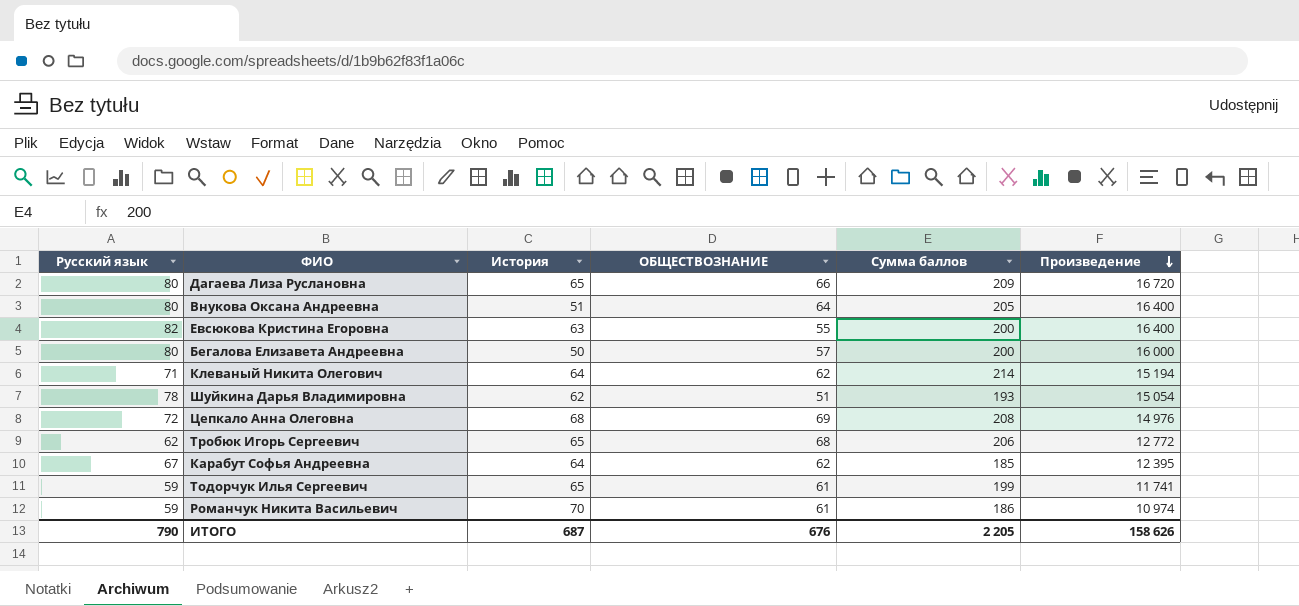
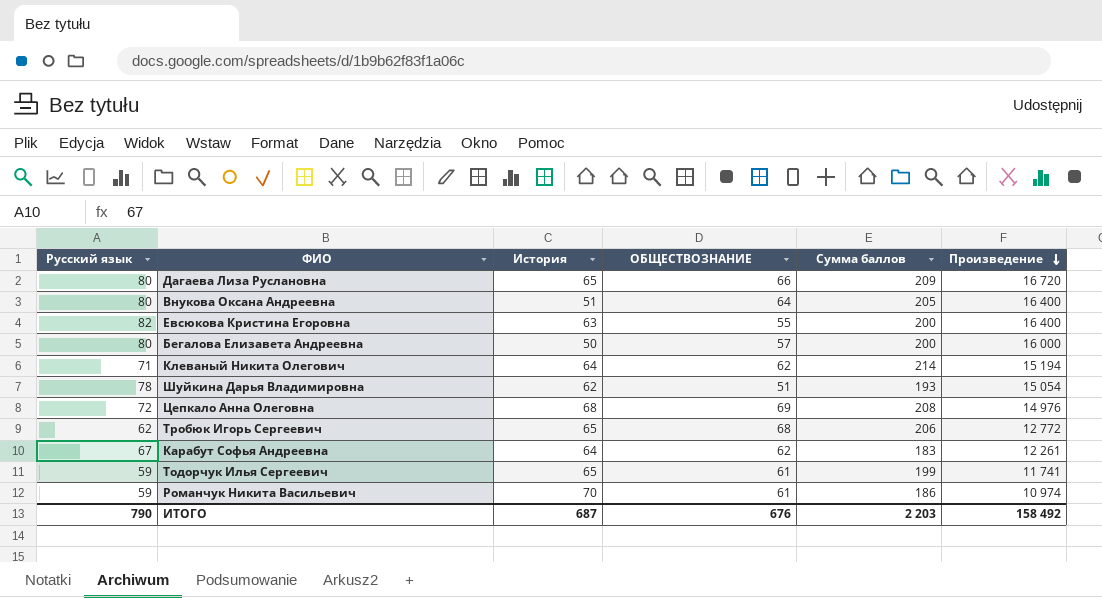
Карабут Софья Андреевна | Сумма баллов: 185 -> 183
Карабут Софья Андреевна | Произведение: 12 395 -> 12 261
ИТОГО | Сумма баллов: 2 205 -> 2 203
ИТОГО | Произведение: 158 626 -> 158 492

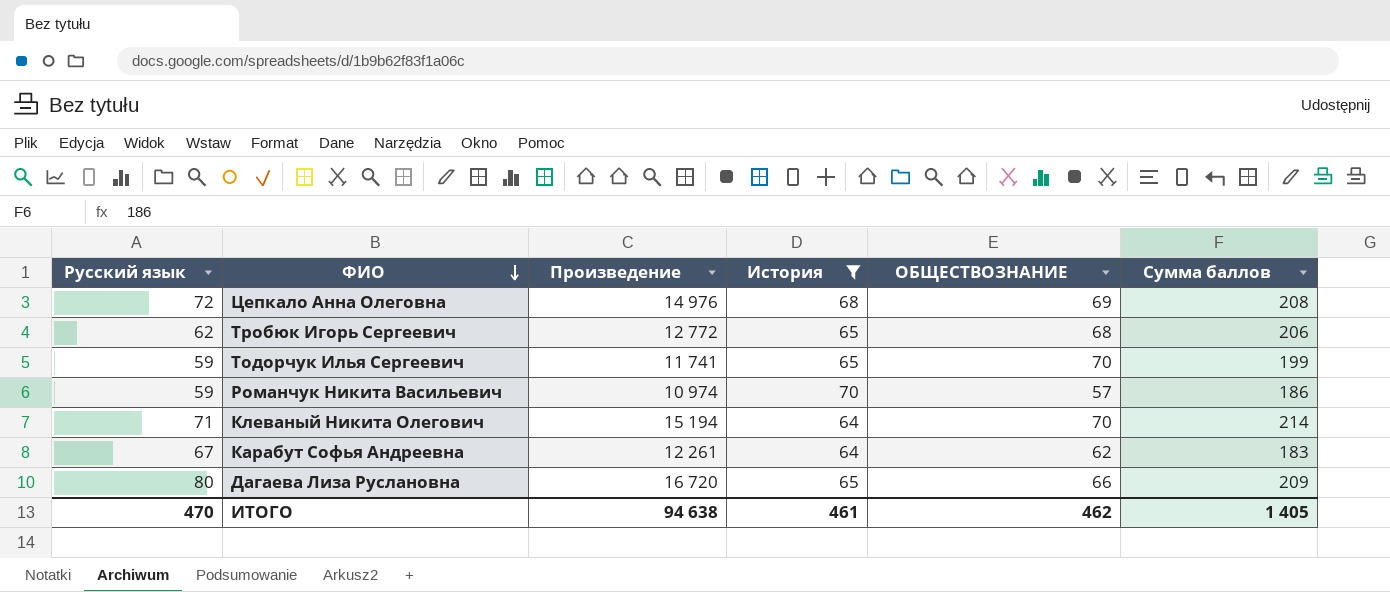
filter: none -> История >= 64
row order: Произведение descending -> ФИО descending
column Произведение | position: 6 -> 3
Тодорчук Илья Сергеевич | ОБЩЕСТВОЗНАНИЕ: 61 -> 70
Романчук Никита Васильевич | ОБЩЕСТВОЗНАНИЕ: 61 -> 57
Клеваный Никита Олегович | ОБЩЕСТВОЗНАНИЕ: 62 -> 70
ИТОГО | Русский язык: 790 -> 470
ИТОГО | Произведение: 158 492 -> 94 638
ИТОГО | История: 687 -> 461
ИТОГО | ОБЩЕСТВОЗНАНИЕ: 676 -> 462
ИТОГО | Сумма баллов: 2 203 -> 1 405

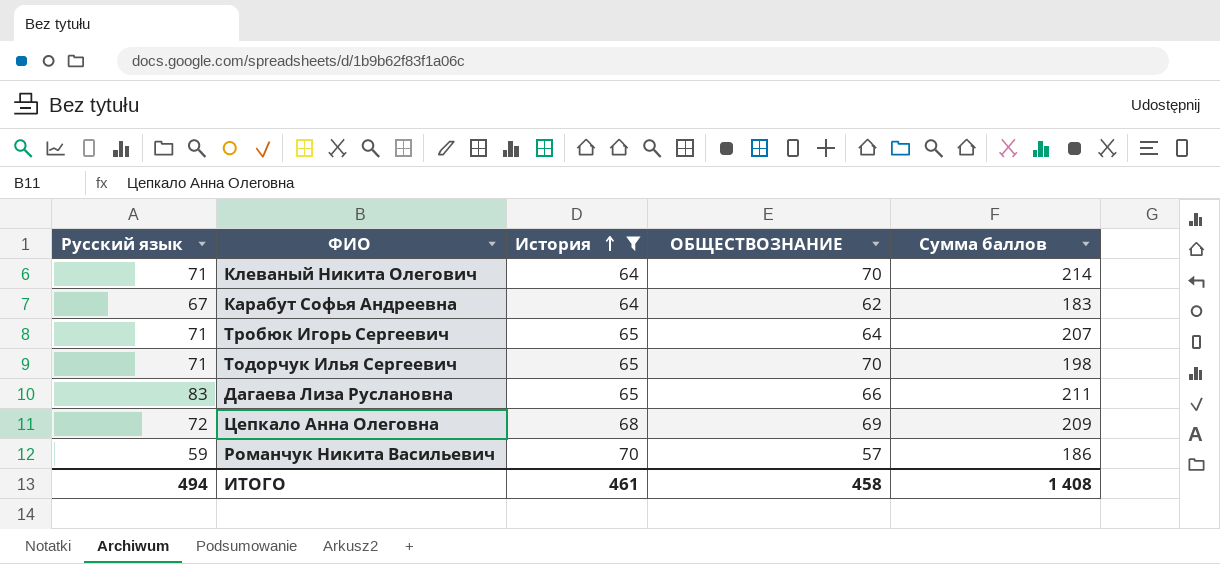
row order: ФИО descending -> История ascending
column Произведение | formula: [Русский язык] * [Сумма баллов] -> none
Тробюк Игорь Сергеевич | Русский язык: 62 -> 71
Тробюк Игорь Сергеевич | ОБЩЕСТВОЗНАНИЕ: 68 -> 64
Тробюк Игорь Сергеевич | Сумма баллов: 206 -> 207
Тодорчук Илья Сергеевич | Русский язык: 59 -> 71
Тодорчук Илья Сергеевич | Сумма баллов: 199 -> 198
Дагаева Лиза Руслановна | Русский язык: 80 -> 83
Дагаева Лиза Руслановна | Сумма баллов: 209 -> 211
Цепкало Анна Олеговна | Сумма баллов: 208 -> 209
ИТОГО | Русский язык: 470 -> 494
ИТОГО | ОБЩЕСТВОЗНАНИЕ: 462 -> 458
ИТОГО | Сумма баллов: 1 405 -> 1 408

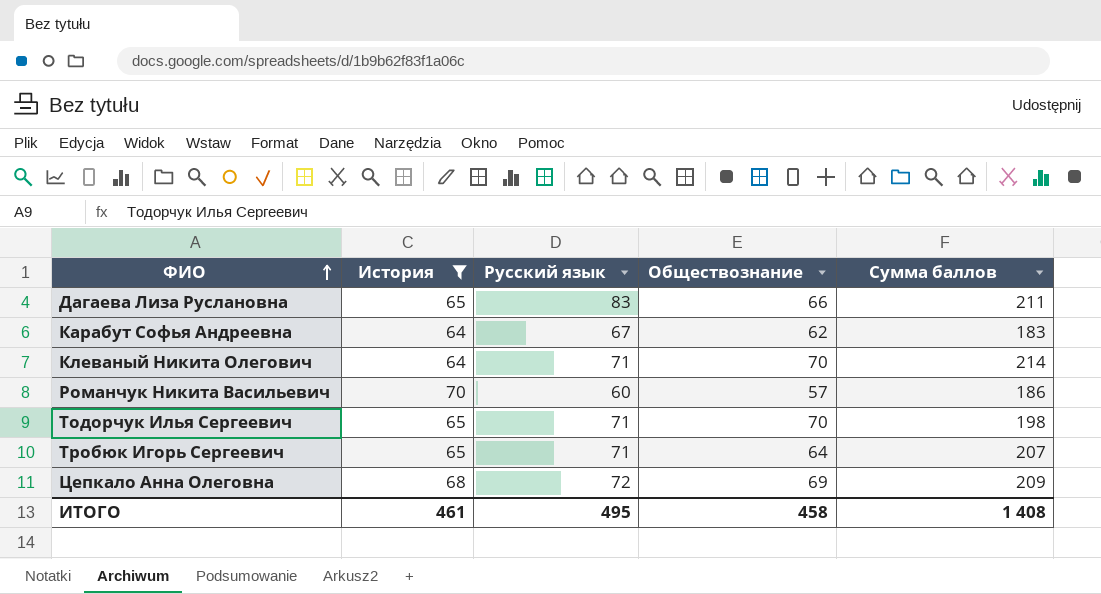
row order: История ascending -> ФИО ascending
column Русский язык | position: 1 -> 3
column name: ОБЩЕСТВОЗНАНИЕ -> Обществознание
Романчук Никита Васильевич | Русский язык: 59 -> 60
ИТОГО | Русский язык: 494 -> 495

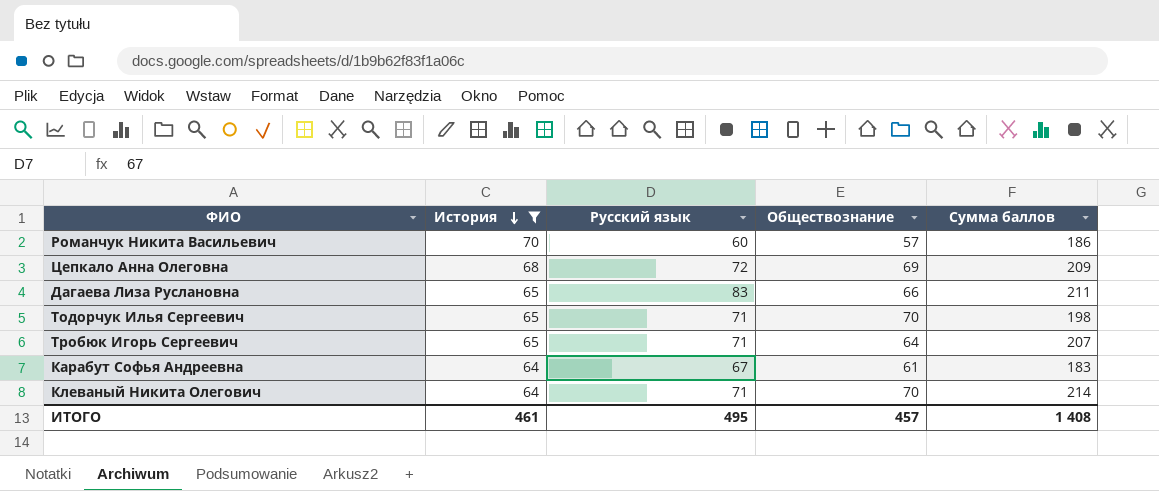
row order: ФИО ascending -> История descending
Карабут Софья Андреевна | Обществознание: 62 -> 61
ИТОГО | Обществознание: 458 -> 457

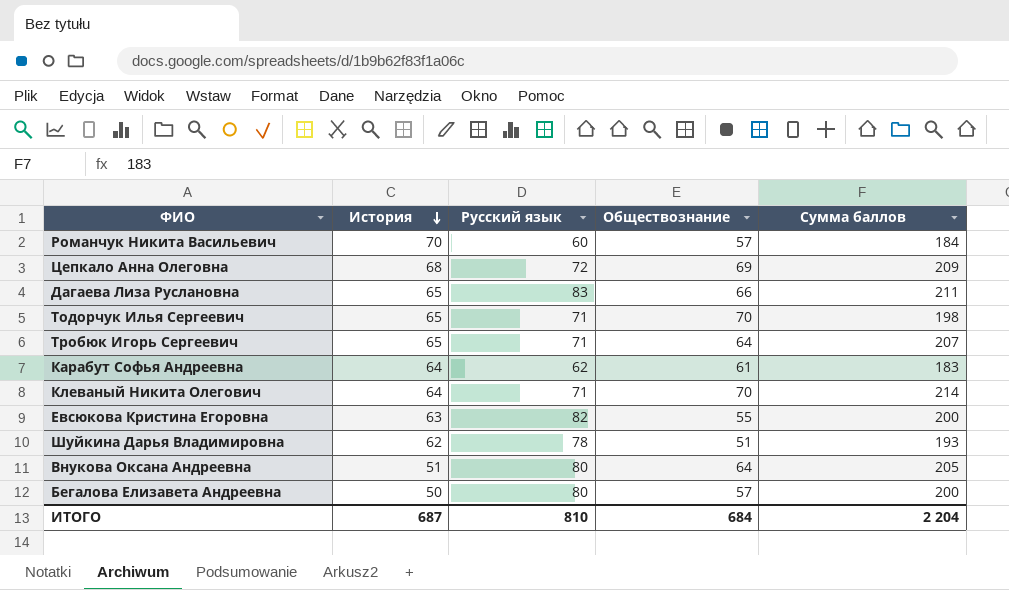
filter: История >= 64 -> none
Романчук Никита Васильевич | Сумма баллов: 186 -> 184
Карабут Софья Андреевна | Русский язык: 67 -> 62
ИТОГО | История: 461 -> 687
ИТОГО | Русский язык: 495 -> 810
ИТОГО | Обществознание: 457 -> 684
ИТОГО | Сумма баллов: 1 408 -> 2 204

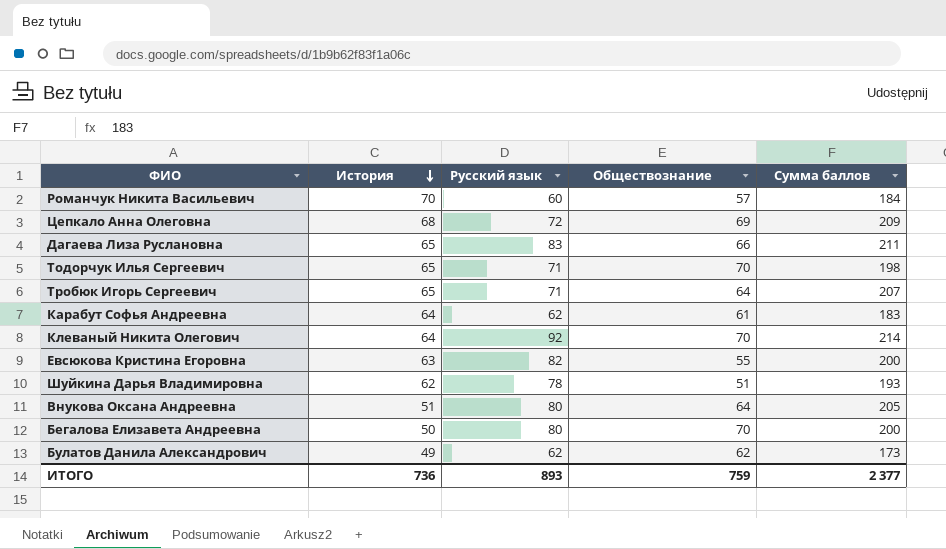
Клеваный Никита Олегович | Русский язык: 71 -> 92
Бегалова Елизавета Андреевна | Обществознание: 57 -> 70
row Булатов Данила Александрович: none -> 49 | 62 | 62 | 173
ИТОГО | История: 687 -> 736
ИТОГО | Русский язык: 810 -> 893
ИТОГО | Обществознание: 684 -> 759
ИТОГО | Сумма баллов: 2 204 -> 2 377

